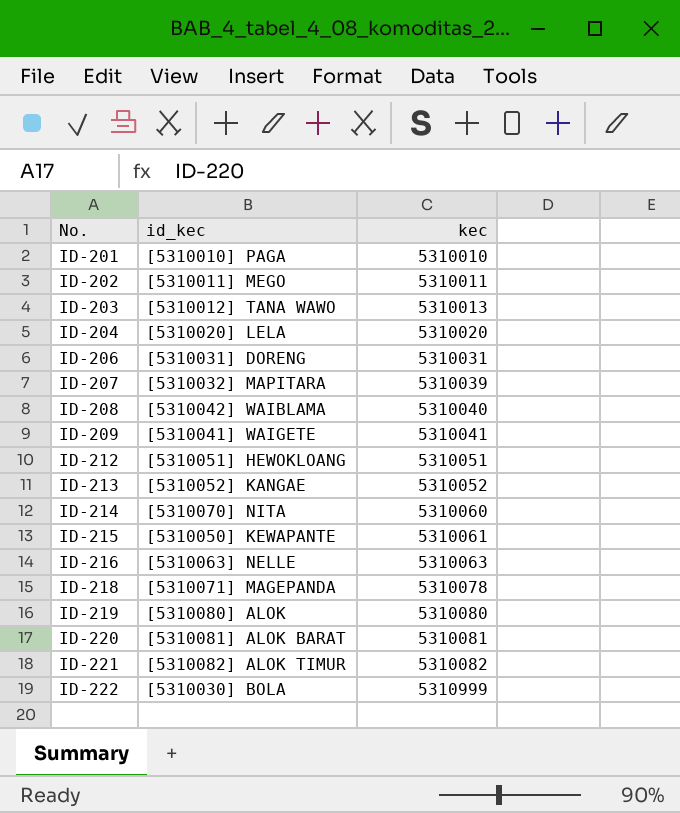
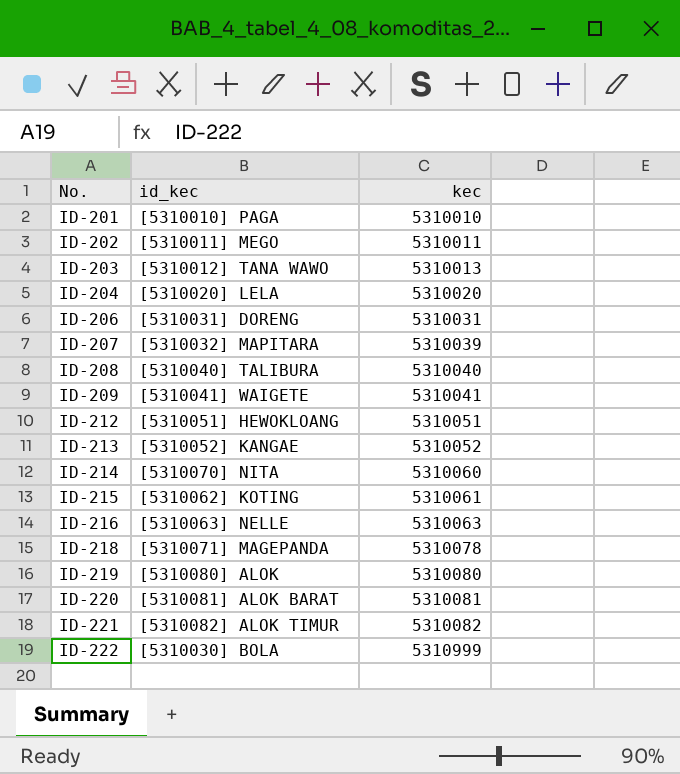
ID-208 | id_kec: [5310042] WAIBLAMA -> [5310040] TALIBURA
ID-215 | id_kec: [5310050] KEWAPANTE -> [5310062] KOTING

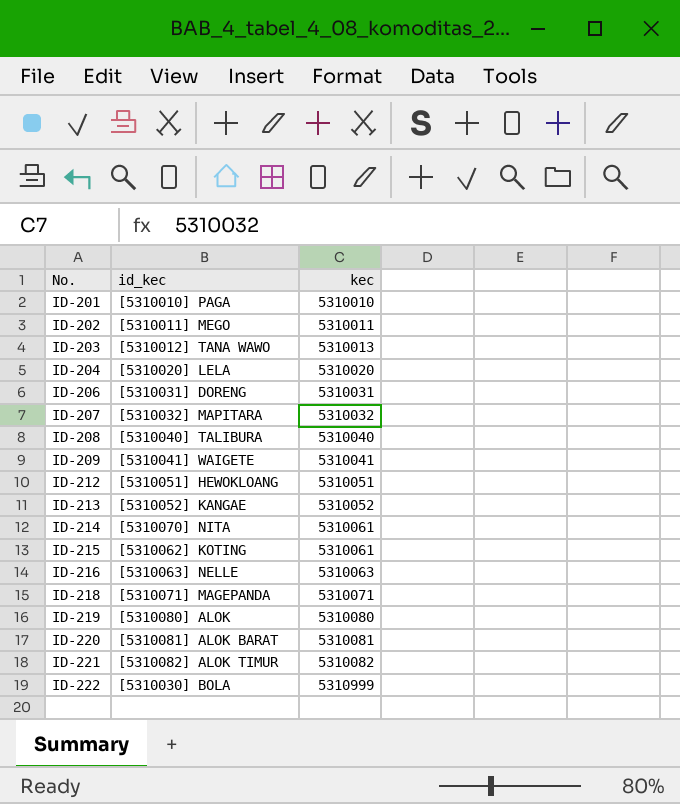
ID-207 | kec: 5310039 -> 5310032
ID-214 | kec: 5310060 -> 5310061
ID-218 | kec: 5310078 -> 5310071

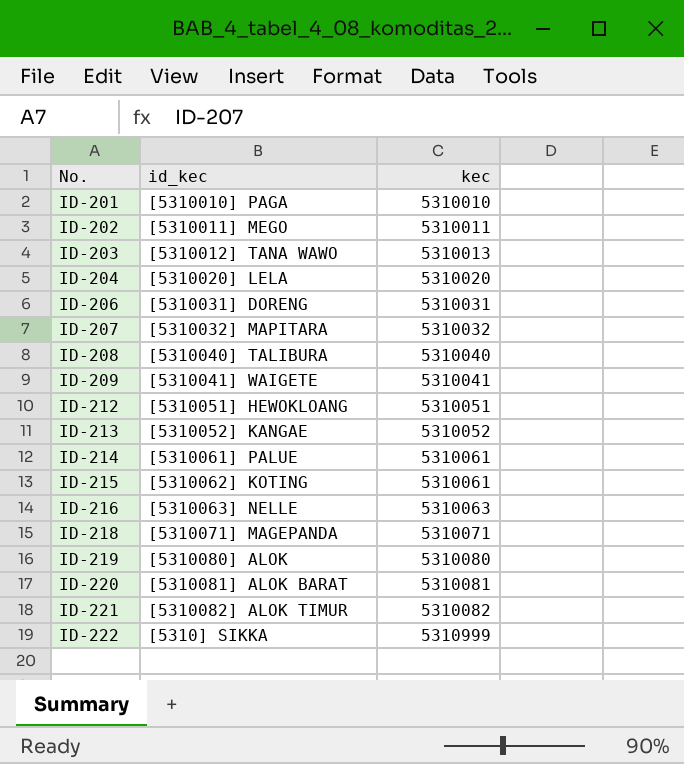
ID-214 | id_kec: [5310070] NITA -> [5310061] PALUE
ID-222 | id_kec: [5310030] BOLA -> [5310] SIKKA

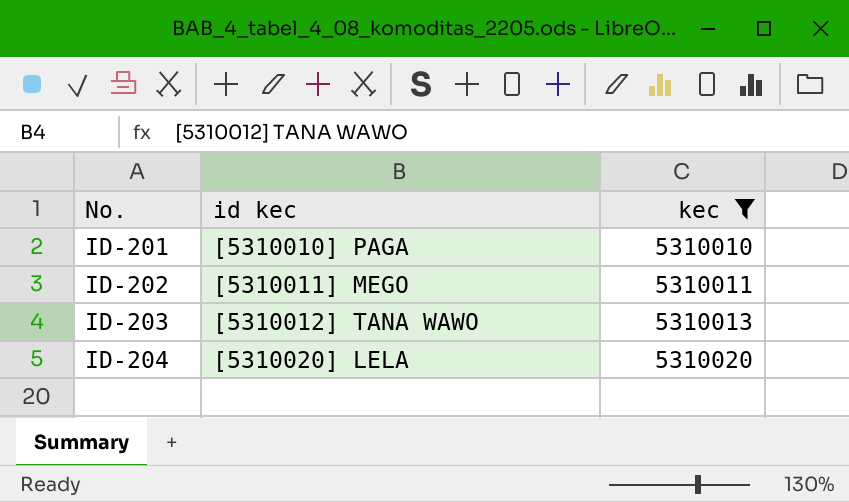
filter: none -> kec <= 5310020
column name: id_kec -> id kec

